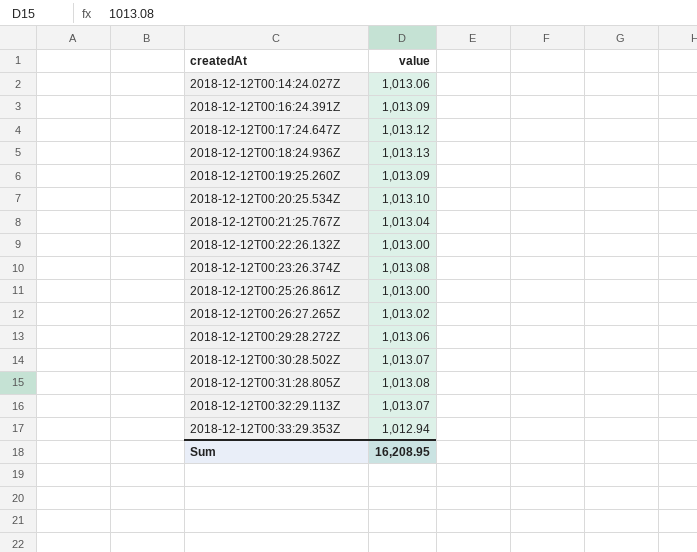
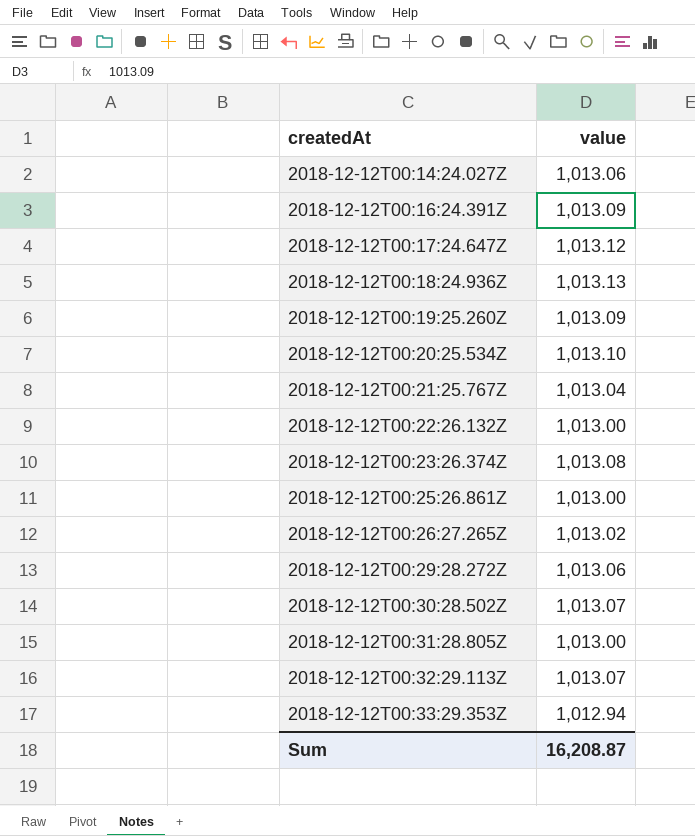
2018-12-12T00:31:28.805Z | value: 1,013.08 -> 1,013.00
Sum | value: 16,208.95 -> 16,208.87

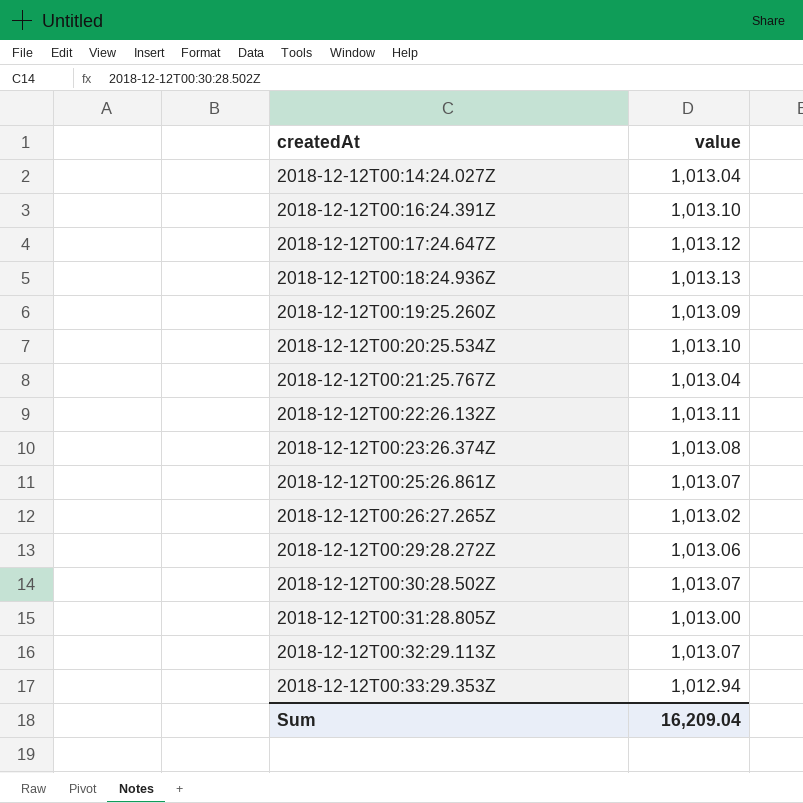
2018-12-12T00:14:24.027Z | value: 1,013.06 -> 1,013.04
2018-12-12T00:16:24.391Z | value: 1,013.09 -> 1,013.10
2018-12-12T00:22:26.132Z | value: 1,013.00 -> 1,013.11
2018-12-12T00:25:26.861Z | value: 1,013.00 -> 1,013.07
Sum | value: 16,208.87 -> 16,209.04

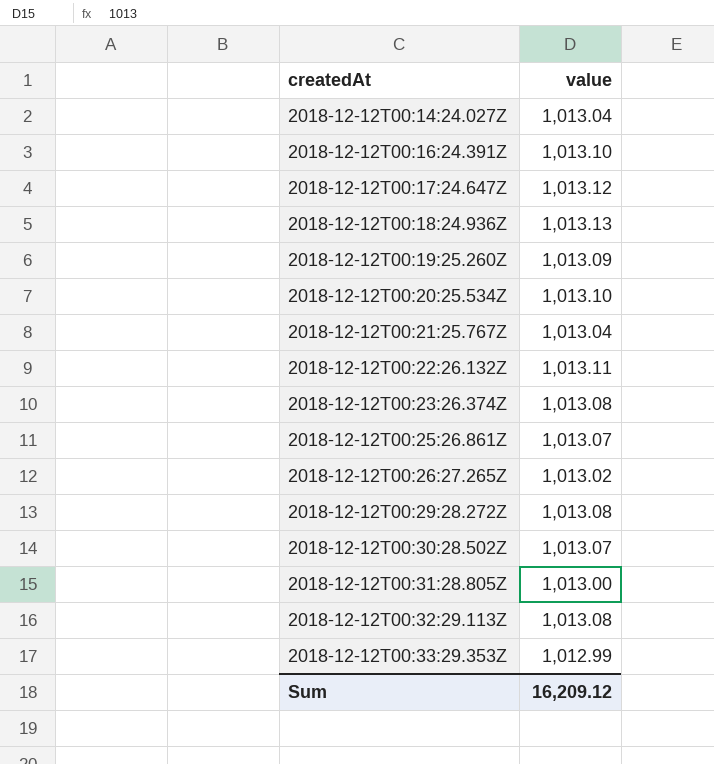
2018-12-12T00:29:28.272Z | value: 1,013.06 -> 1,013.08
2018-12-12T00:32:29.113Z | value: 1,013.07 -> 1,013.08
2018-12-12T00:33:29.353Z | value: 1,012.94 -> 1,012.99
Sum | value: 16,209.04 -> 16,209.12

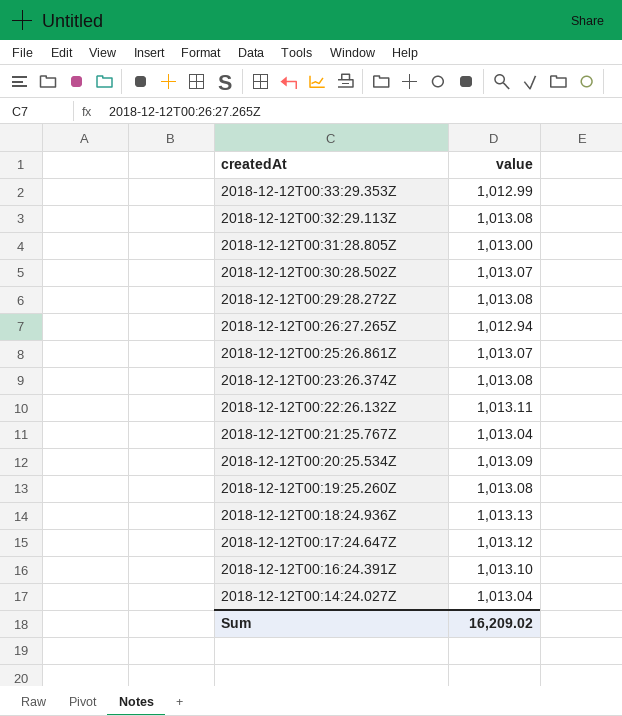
row order: createdAt ascending -> createdAt descending
2018-12-12T00:26:27.265Z | value: 1,013.02 -> 1,012.94
2018-12-12T00:20:25.534Z | value: 1,013.10 -> 1,013.09
2018-12-12T00:19:25.260Z | value: 1,013.09 -> 1,013.08
Sum | value: 16,209.12 -> 16,209.02

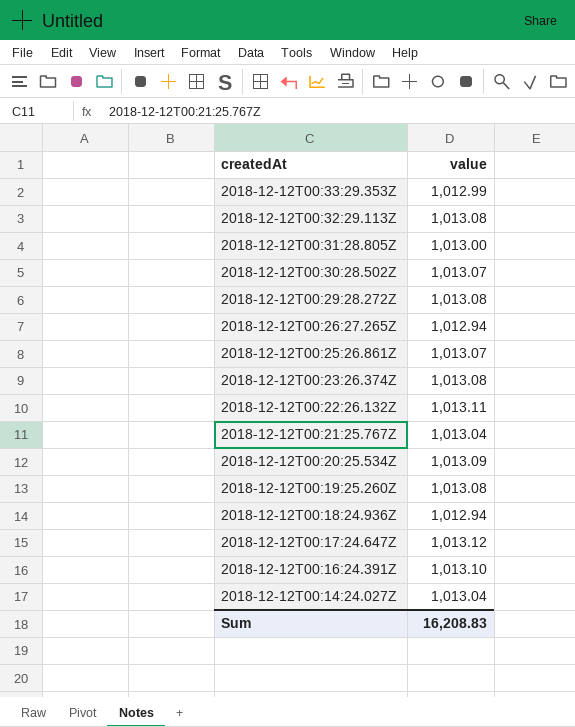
2018-12-12T00:18:24.936Z | value: 1,013.13 -> 1,012.94
Sum | value: 16,209.02 -> 16,208.83

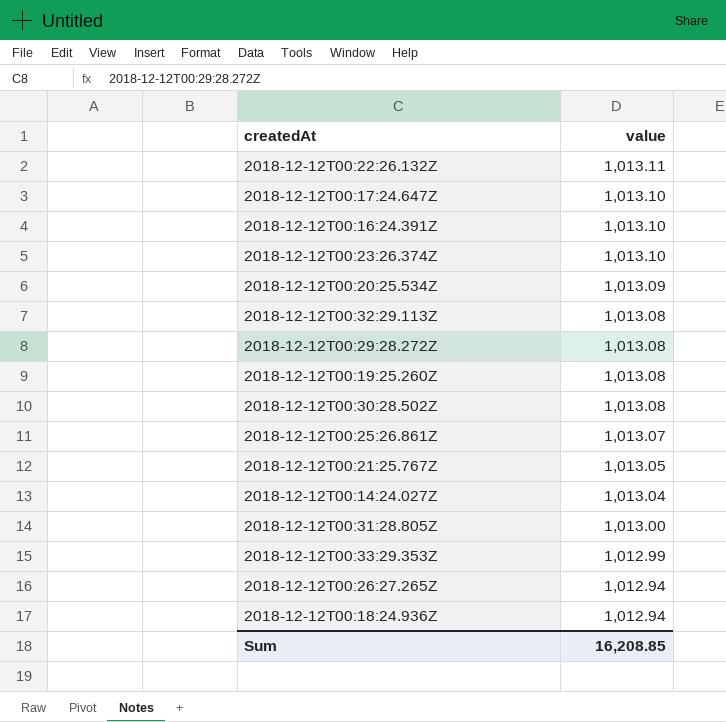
row order: createdAt descending -> value descending
2018-12-12T00:17:24.647Z | value: 1,013.12 -> 1,013.10
2018-12-12T00:23:26.374Z | value: 1,013.08 -> 1,013.10
2018-12-12T00:30:28.502Z | value: 1,013.07 -> 1,013.08
2018-12-12T00:21:25.767Z | value: 1,013.04 -> 1,013.05
Sum | value: 16,208.83 -> 16,208.85

